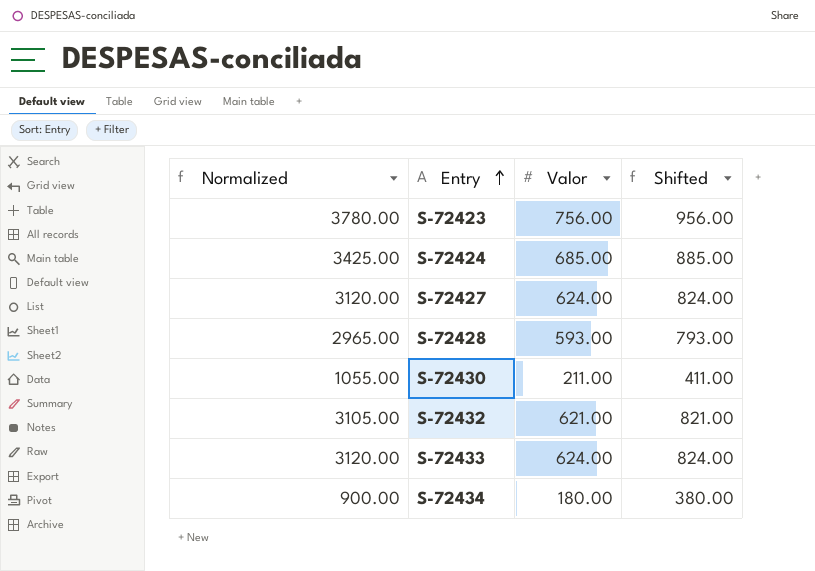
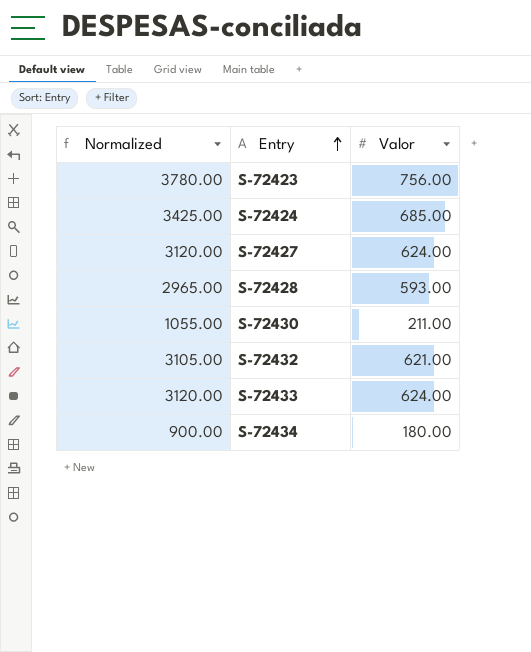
column Shifted | formula: [Valor] + 200 -> none

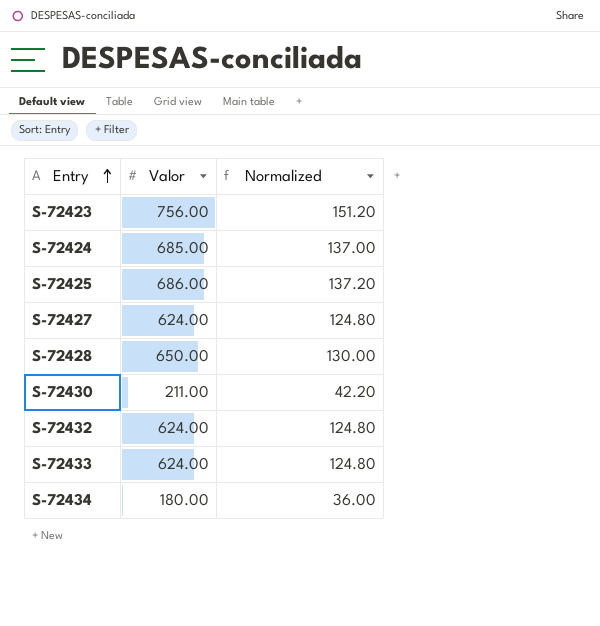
column Normalized | formula: [Valor] * 5 -> [Valor] * 0.2
column Normalized | position: 1 -> 3
row S-72425: none -> 686.00 | 137.20
S-72428 | Valor: 593.00 -> 650.00
S-72432 | Valor: 621.00 -> 624.00

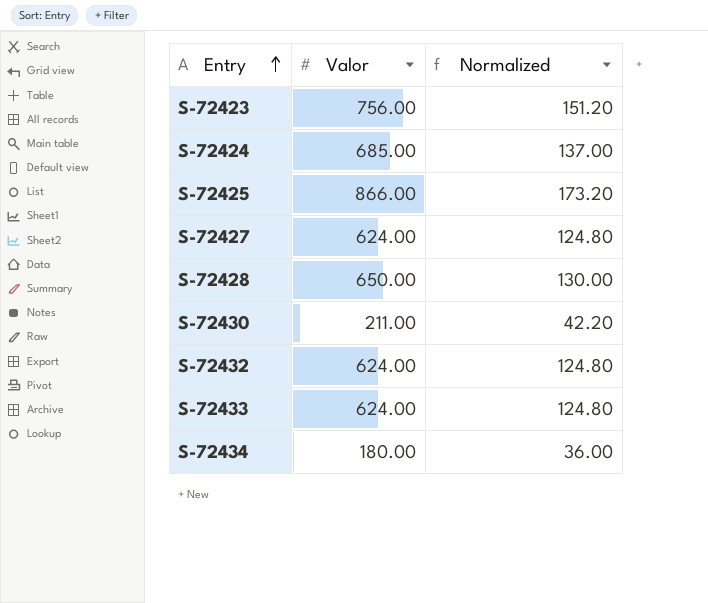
S-72425 | Valor: 686.00 -> 866.00
S-72425 | Normalized: 137.20 -> 173.20

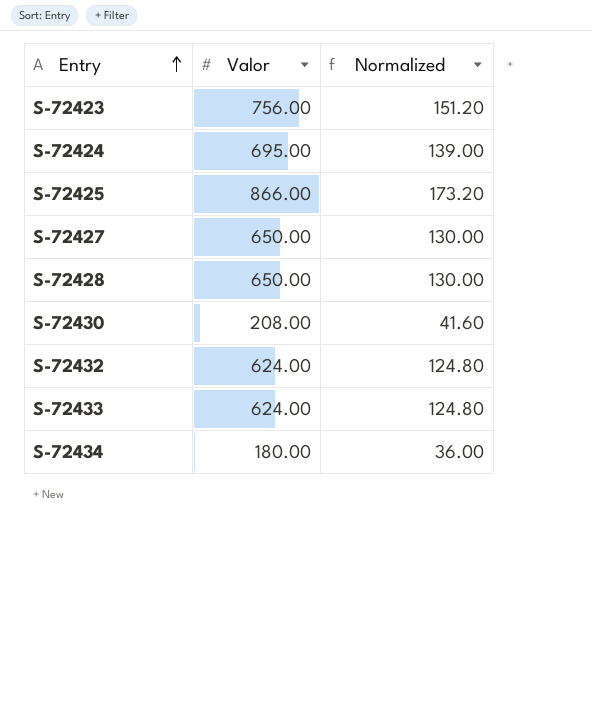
S-72424 | Valor: 685.00 -> 695.00
S-72424 | Normalized: 137.00 -> 139.00
S-72427 | Valor: 624.00 -> 650.00
S-72427 | Normalized: 124.80 -> 130.00
S-72430 | Valor: 211.00 -> 208.00
S-72430 | Normalized: 42.20 -> 41.60

